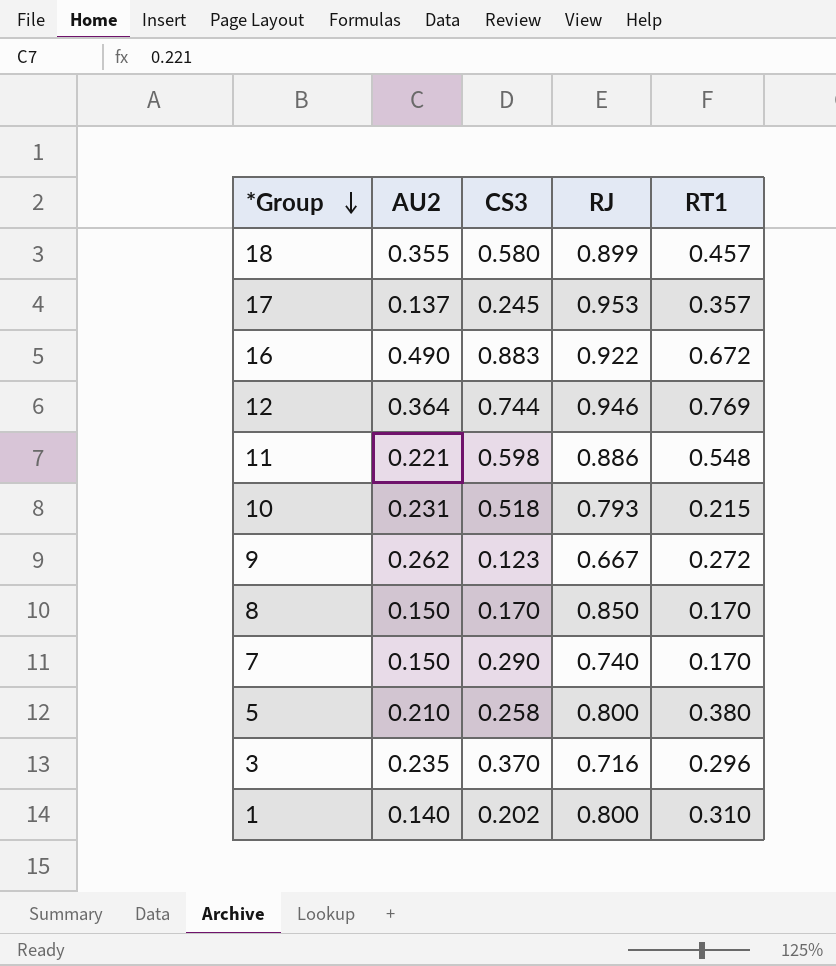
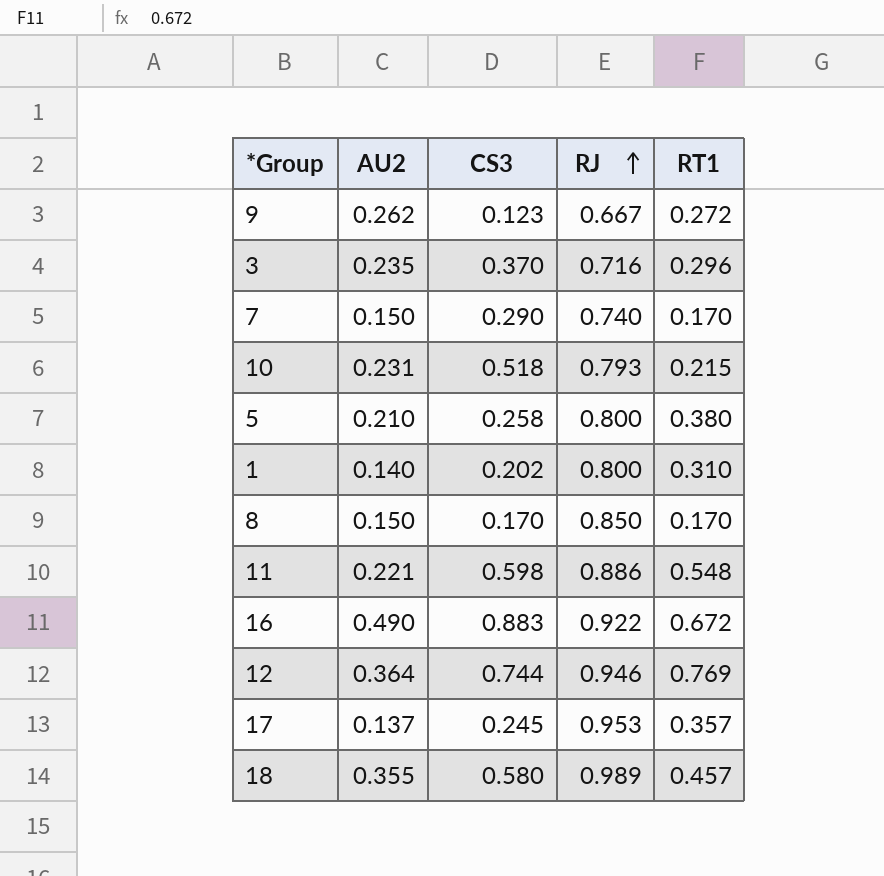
row order: *Group descending -> RJ ascending
18 | RJ: 0.899 -> 0.989

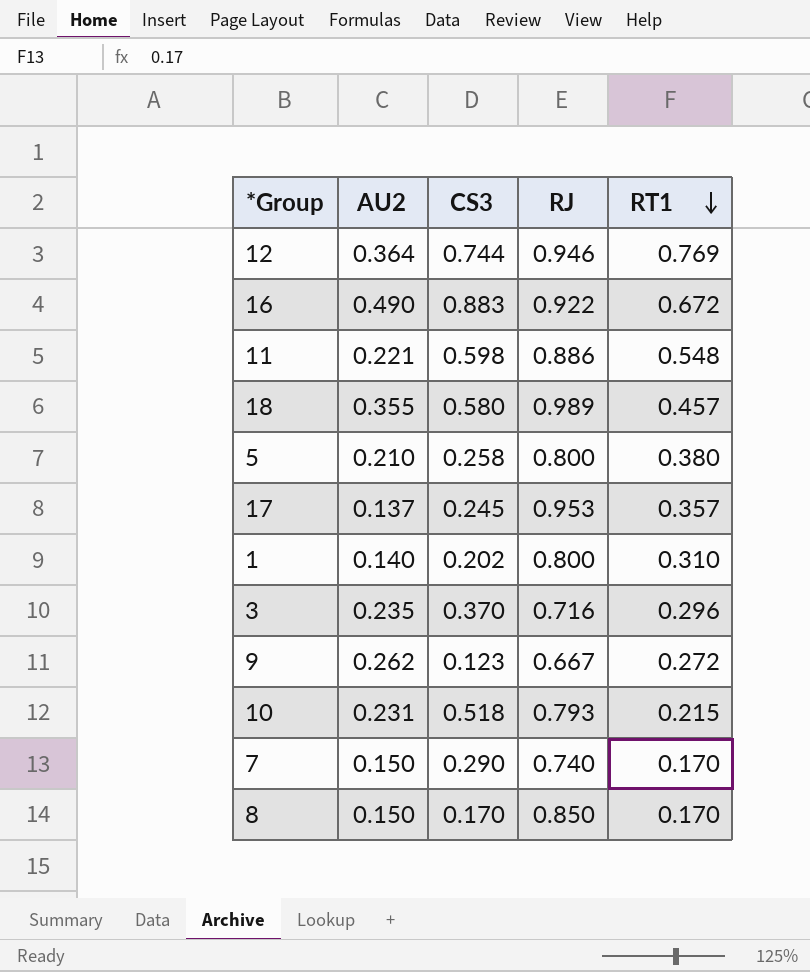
row order: RJ ascending -> RT1 descending

